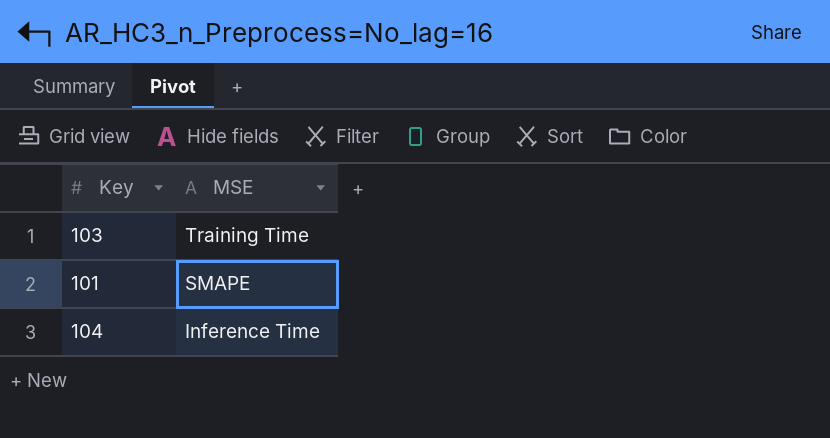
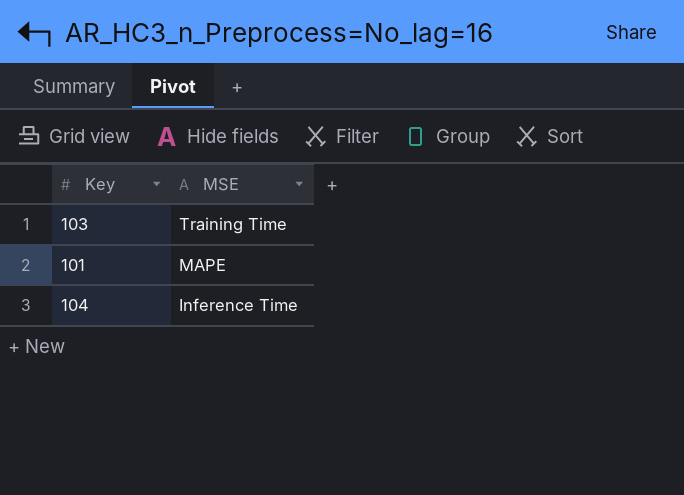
101 | MSE: SMAPE -> MAPE

